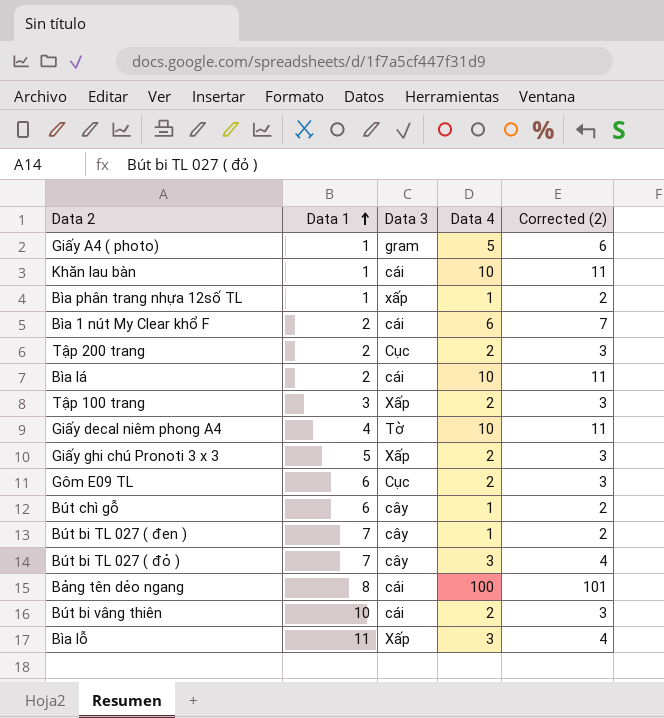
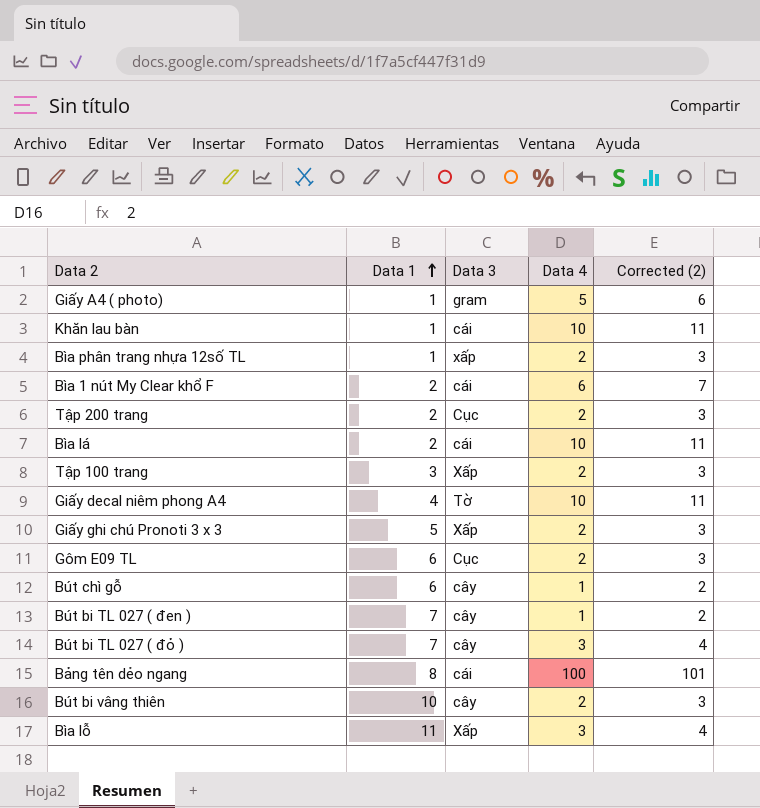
Bìa phân trang nhựa 12số TL | Data 4: 1 -> 2
Bìa phân trang nhựa 12số TL | Corrected (2): 2 -> 3
Bút bi vâng thiên | Data 3: cái -> cây

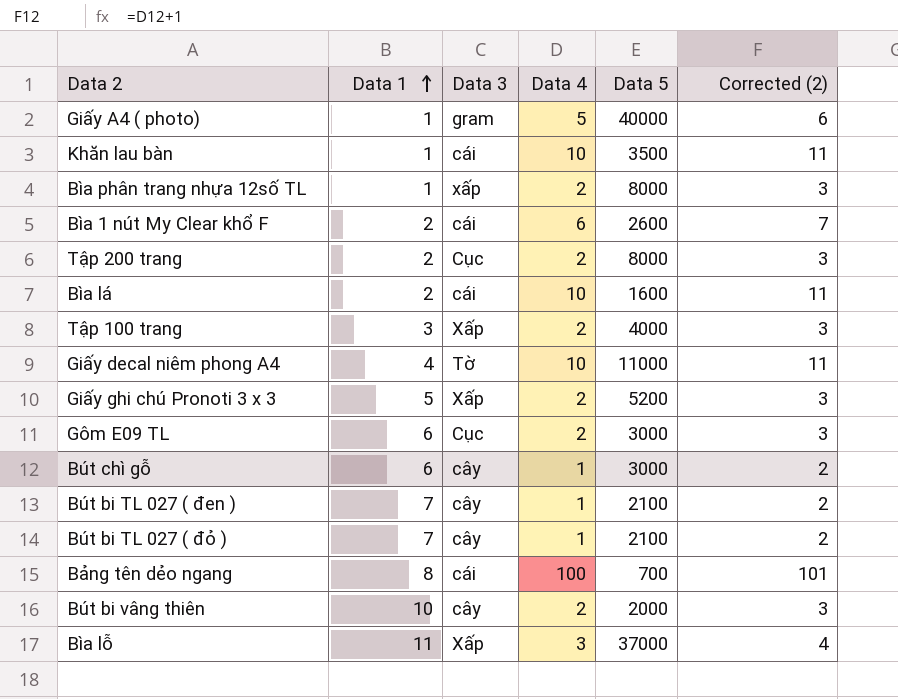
column Data 5 | position: none -> 5
Bút bi TL 027 ( đỏ ) | Data 4: 3 -> 1
Bút bi TL 027 ( đỏ ) | Corrected (2): 4 -> 2

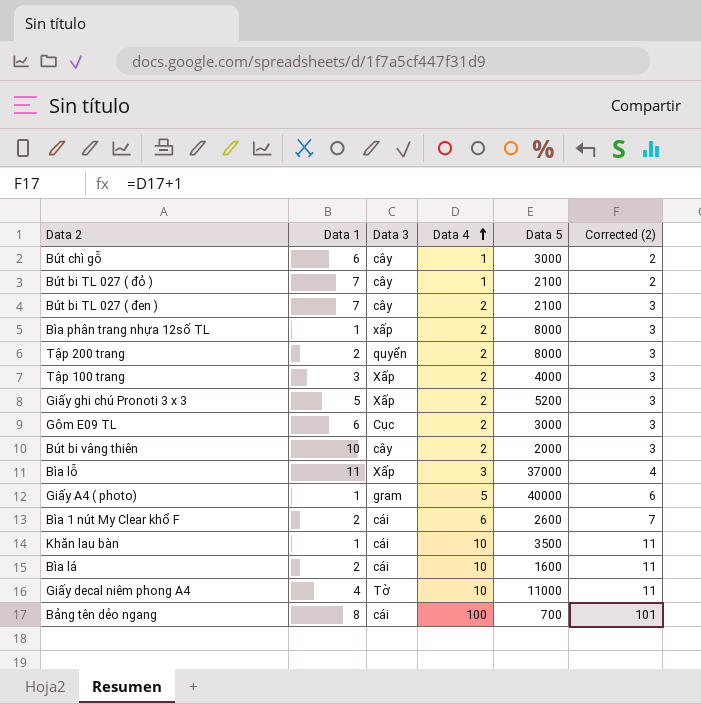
row order: Data 1 ascending -> Data 4 ascending
Bút bi TL 027 ( đen ) | Data 4: 1 -> 2
Bút bi TL 027 ( đen ) | Corrected (2): 2 -> 3
Tập 200 trang | Data 3: Cục -> quyển

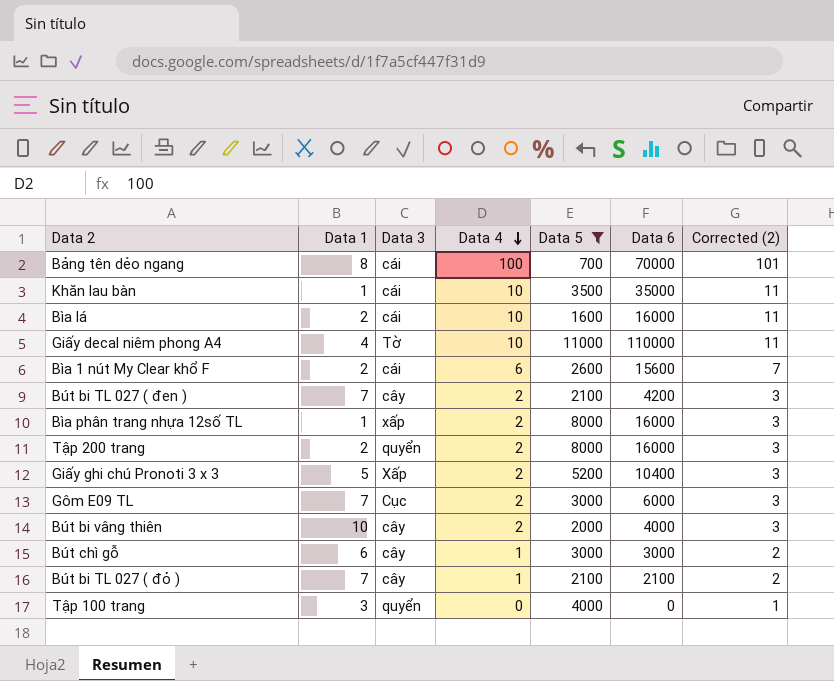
filter: none -> Data 5 <= 11000
row order: Data 4 ascending -> Data 4 descending
column Data 6 | formula: none -> [Data 4] * [Data 5]
Gôm E09 TL | Data 1: 6 -> 7
Tập 100 trang | Data 3: Xấp -> quyển
Tập 100 trang | Data 4: 2 -> 0
Tập 100 trang | Corrected (2): 3 -> 1

